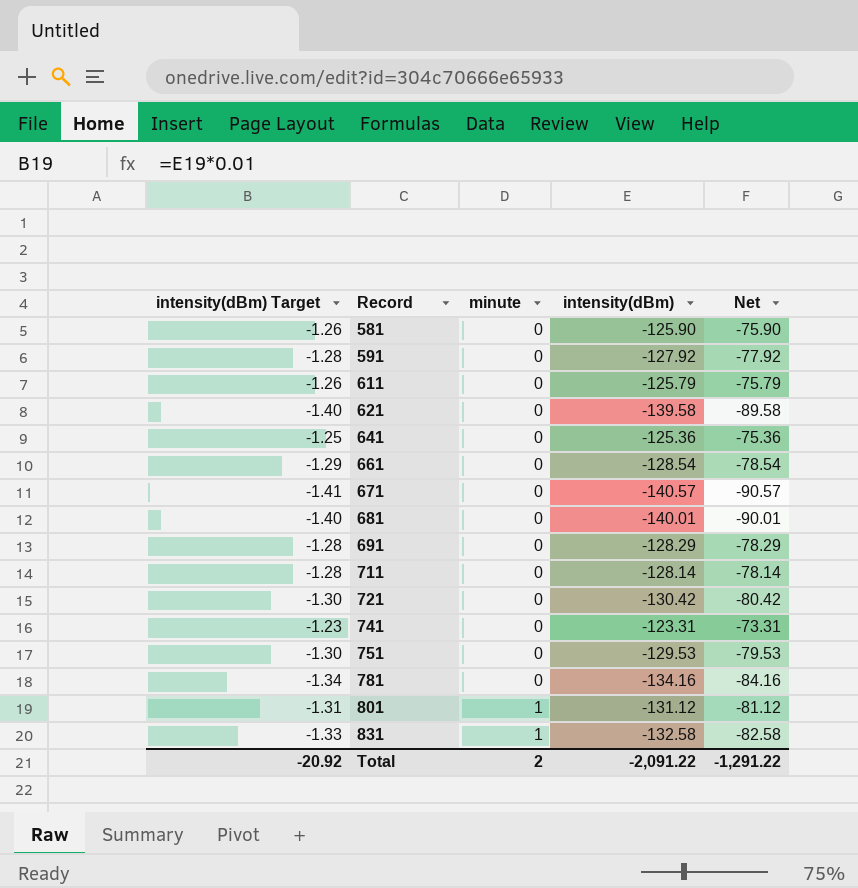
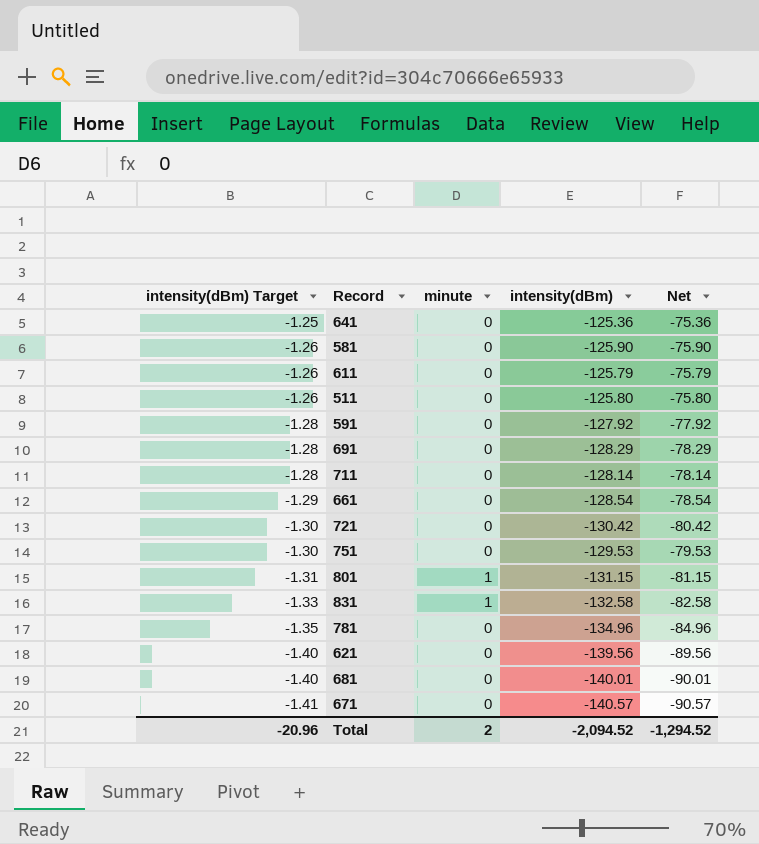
row order: Record ascending -> intensity(dBm) Target descending
row 741: -1.23 | 0 | -123.31 | -73.31 -> none
row 511: none -> -1.26 | 0 | -125.80 | -75.80
801 | intensity(dBm): -131.12 -> -131.15
801 | Net: -81.12 -> -81.15
781 | intensity(dBm) Target: -1.34 -> -1.35
781 | intensity(dBm): -134.16 -> -134.96
781 | Net: -84.16 -> -84.96
621 | intensity(dBm): -139.58 -> -139.56
621 | Net: -89.58 -> -89.56
Total | intensity(dBm) Target: -20.92 -> -20.96
Total | intensity(dBm): -2,091.22 -> -2,094.52
Total | Net: -1,291.22 -> -1,294.52

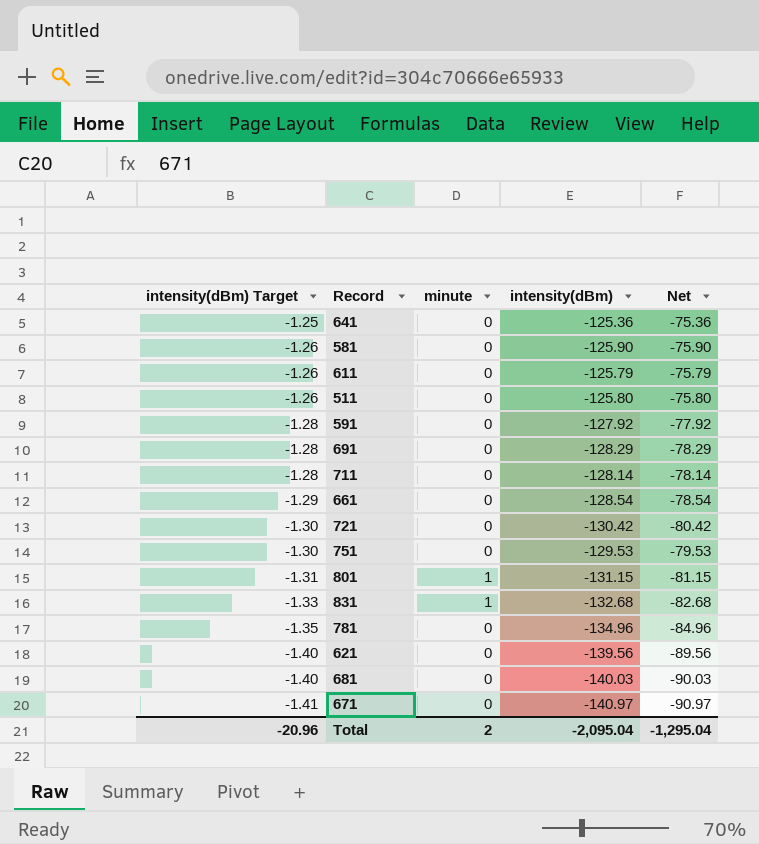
831 | intensity(dBm): -132.58 -> -132.68
831 | Net: -82.58 -> -82.68
681 | intensity(dBm): -140.01 -> -140.03
681 | Net: -90.01 -> -90.03
671 | intensity(dBm): -140.57 -> -140.97
671 | Net: -90.57 -> -90.97
Total | intensity(dBm): -2,094.52 -> -2,095.04
Total | Net: -1,294.52 -> -1,295.04

